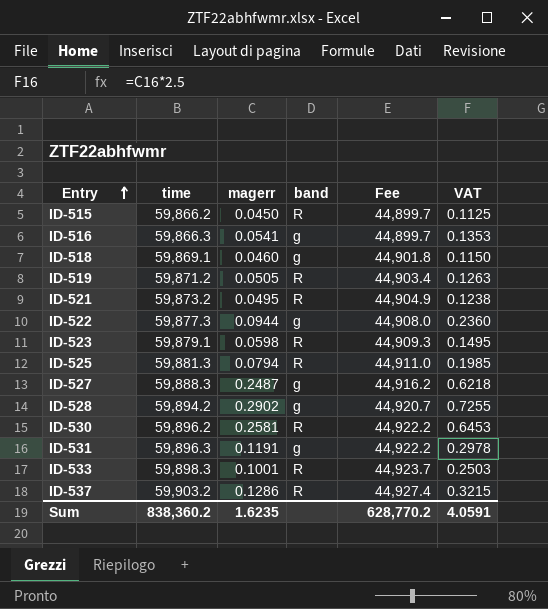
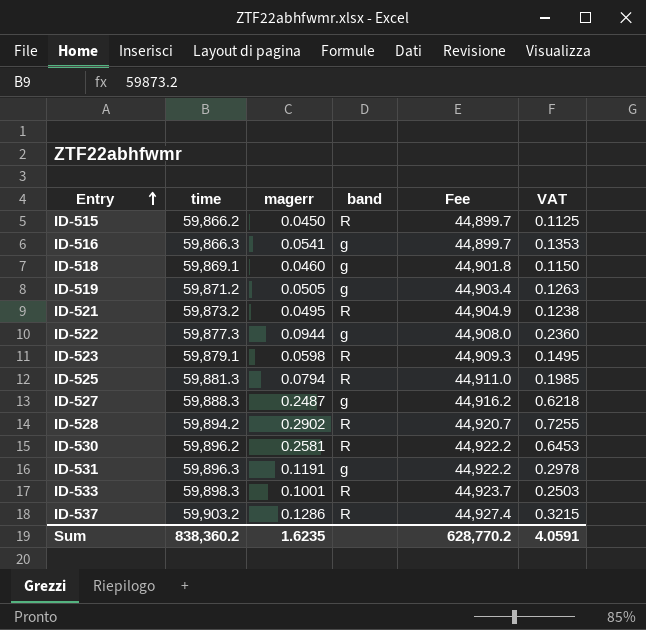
ID-519 | band: R -> g
ID-528 | band: g -> R

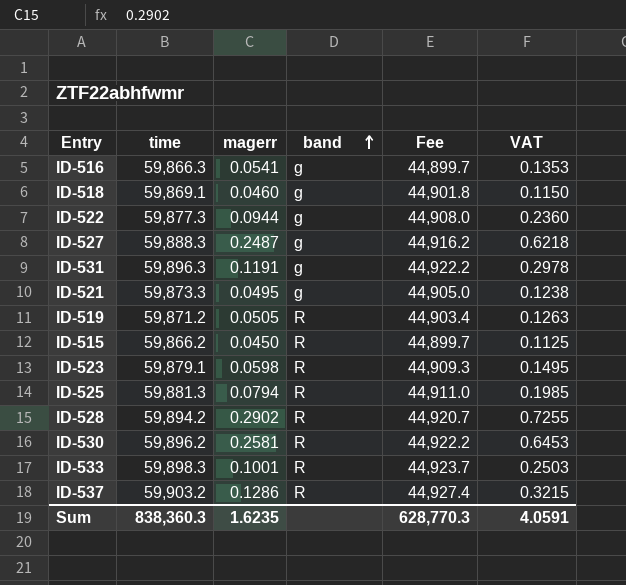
row order: Entry ascending -> band ascending
ID-521 | time: 59,873.2 -> 59,873.3
ID-521 | band: R -> g
ID-521 | Fee: 44,904.9 -> 44,905.0
ID-519 | band: g -> R
Sum | time: 838,360.2 -> 838,360.3
Sum | Fee: 628,770.2 -> 628,770.3

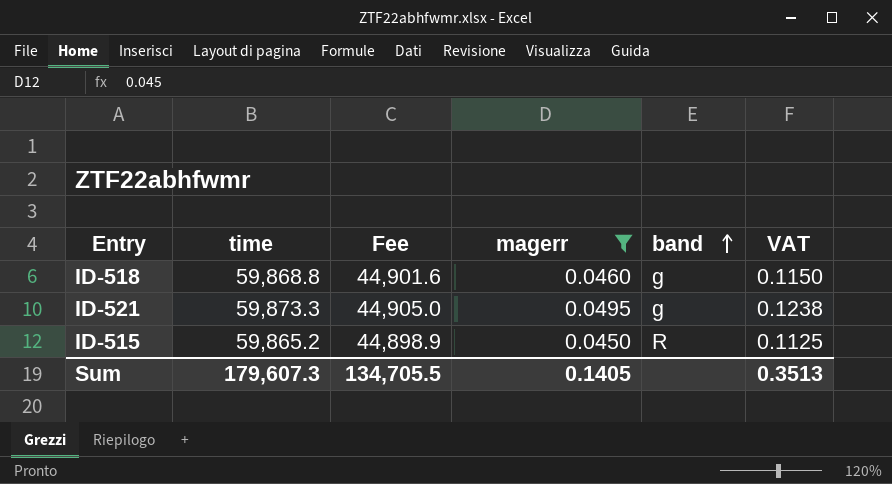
filter: none -> magerr <= 0.0495
column Fee | position: 5 -> 3
ID-518 | time: 59,869.1 -> 59,868.8
ID-518 | Fee: 44,901.8 -> 44,901.6
ID-515 | time: 59,866.2 -> 59,865.2
ID-515 | Fee: 44,899.7 -> 44,898.9
Sum | time: 838,360.3 -> 179,607.3
Sum | Fee: 628,770.3 -> 134,705.5
Sum | magerr: 1.6235 -> 0.1405
Sum | VAT: 4.0591 -> 0.3513

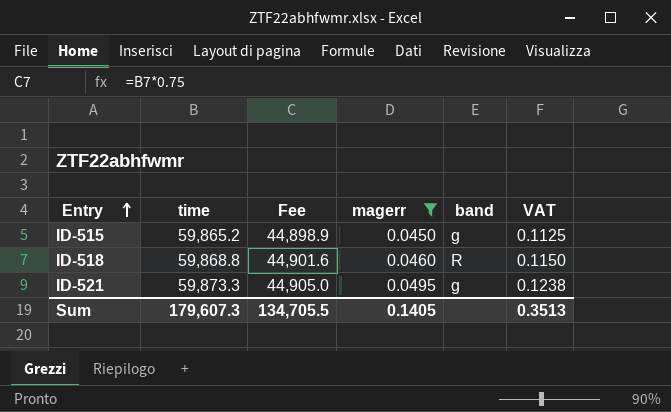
row order: band ascending -> Entry ascending
ID-515 | band: R -> g
ID-518 | band: g -> R

